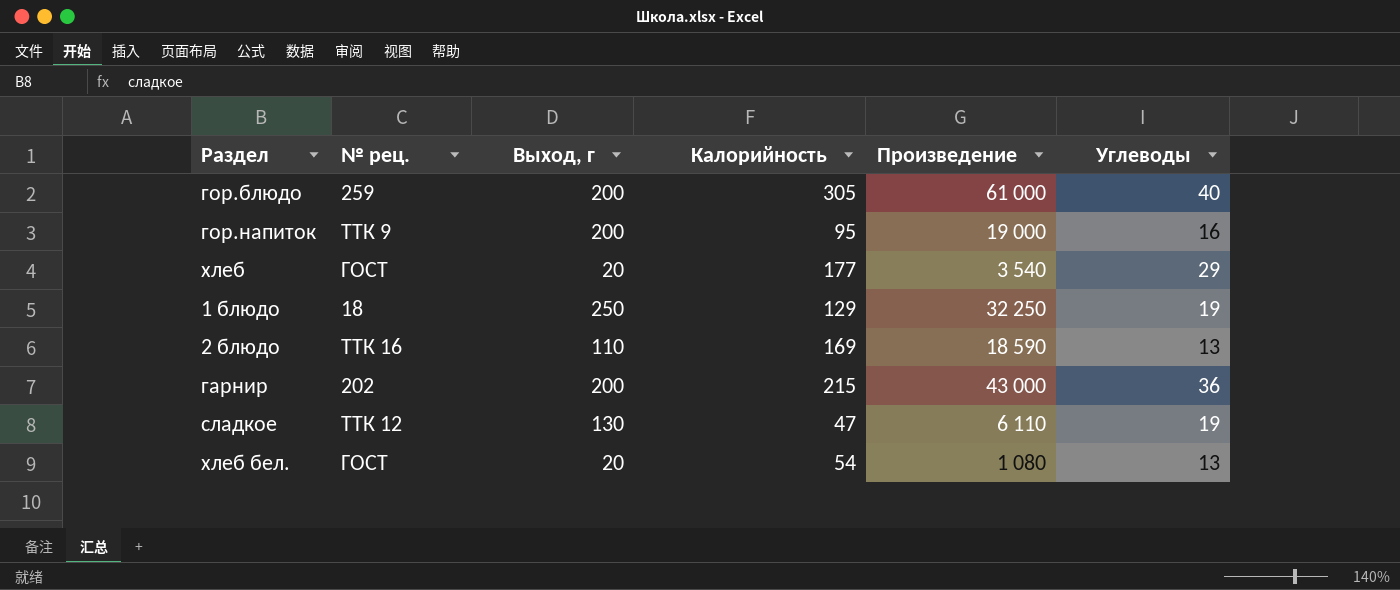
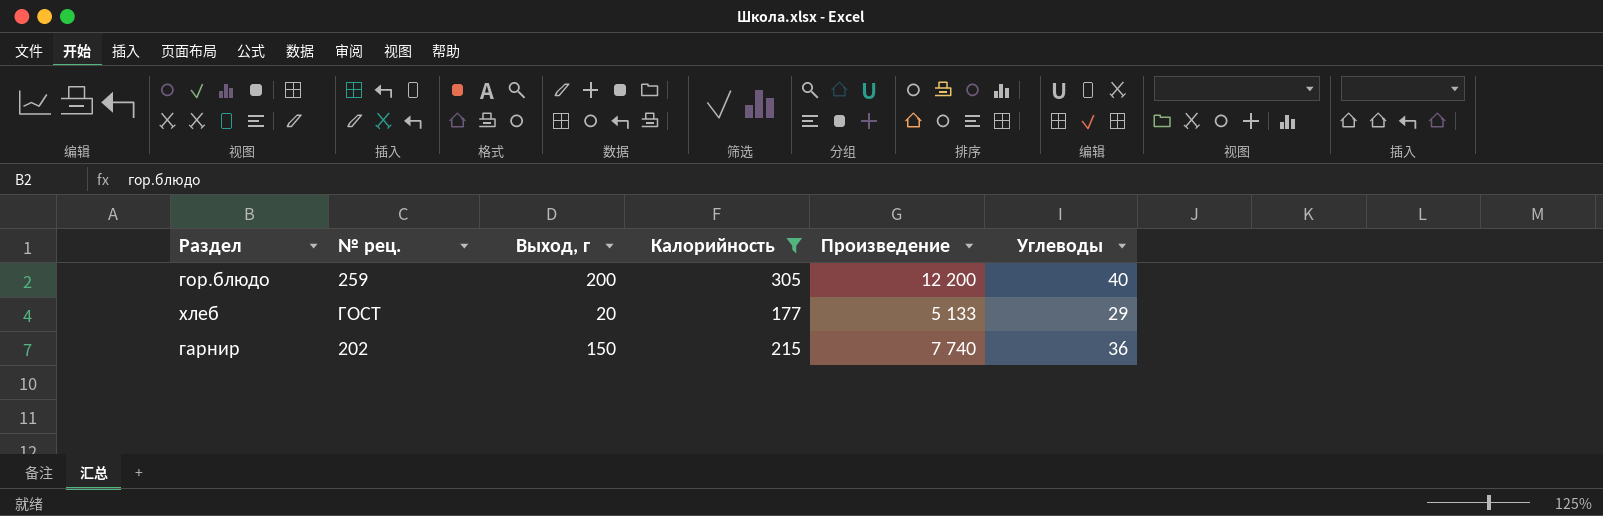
filter: none -> Калорийность >= 177
column Произведение | formula: [Выход, г] * [Калорийность] -> [Калорийность] * [Углеводы]
гарнир | Выход, г: 200 -> 150

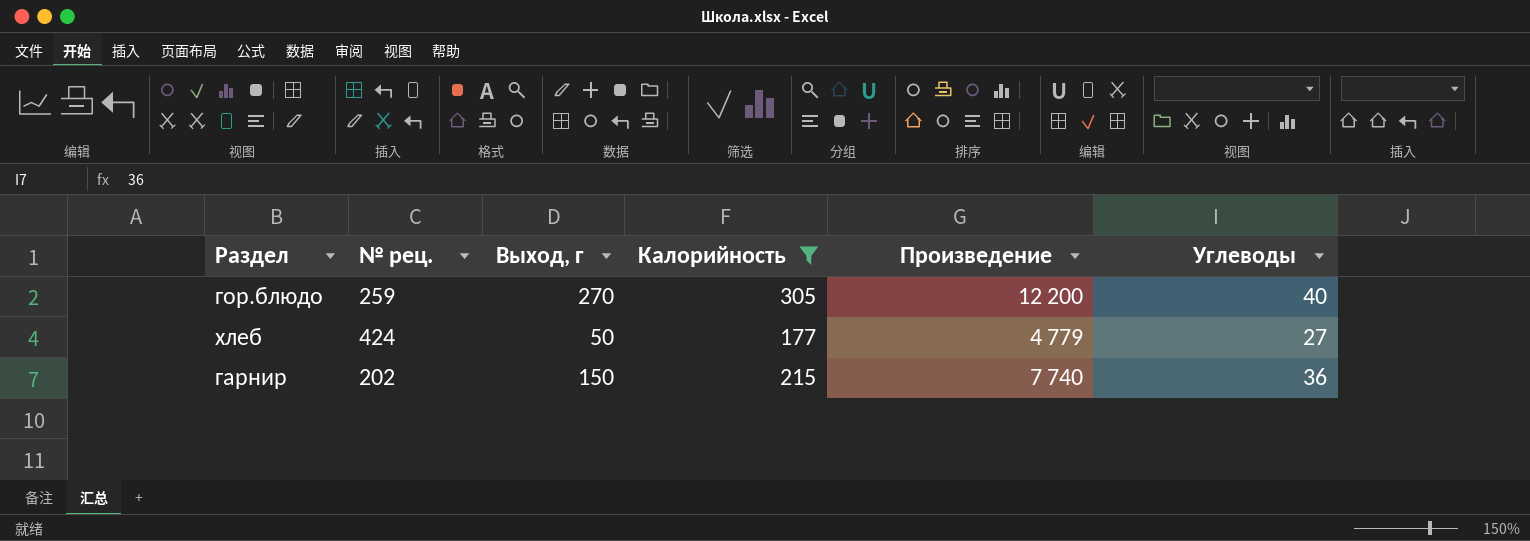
гор.блюдо | Выход, г: 200 -> 270
хлеб | № рец.: ГОСТ -> 424
хлеб | Выход, г: 20 -> 50
хлеб | Произведение: 5 133 -> 4 779
хлеб | Углеводы: 29 -> 27

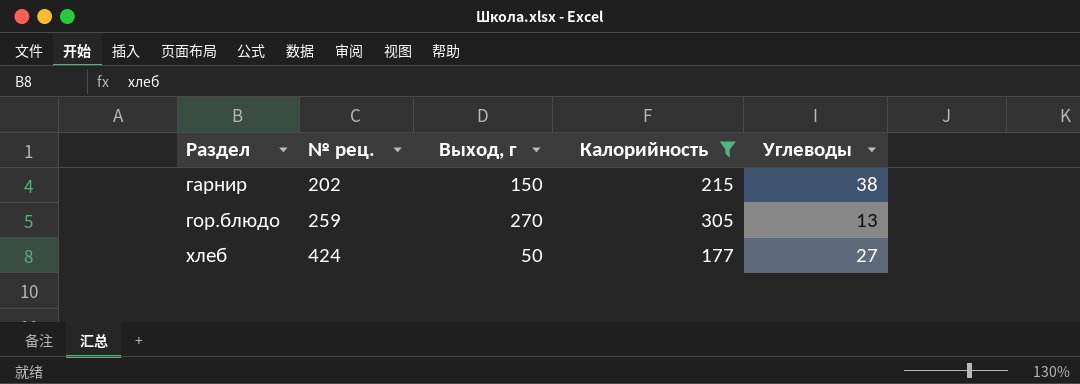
row order: none -> Раздел ascending
column Произведение | formula: [Калорийность] * [Углеводы] -> none
гарнир | Углеводы: 36 -> 38
гор.блюдо | Углеводы: 40 -> 13

